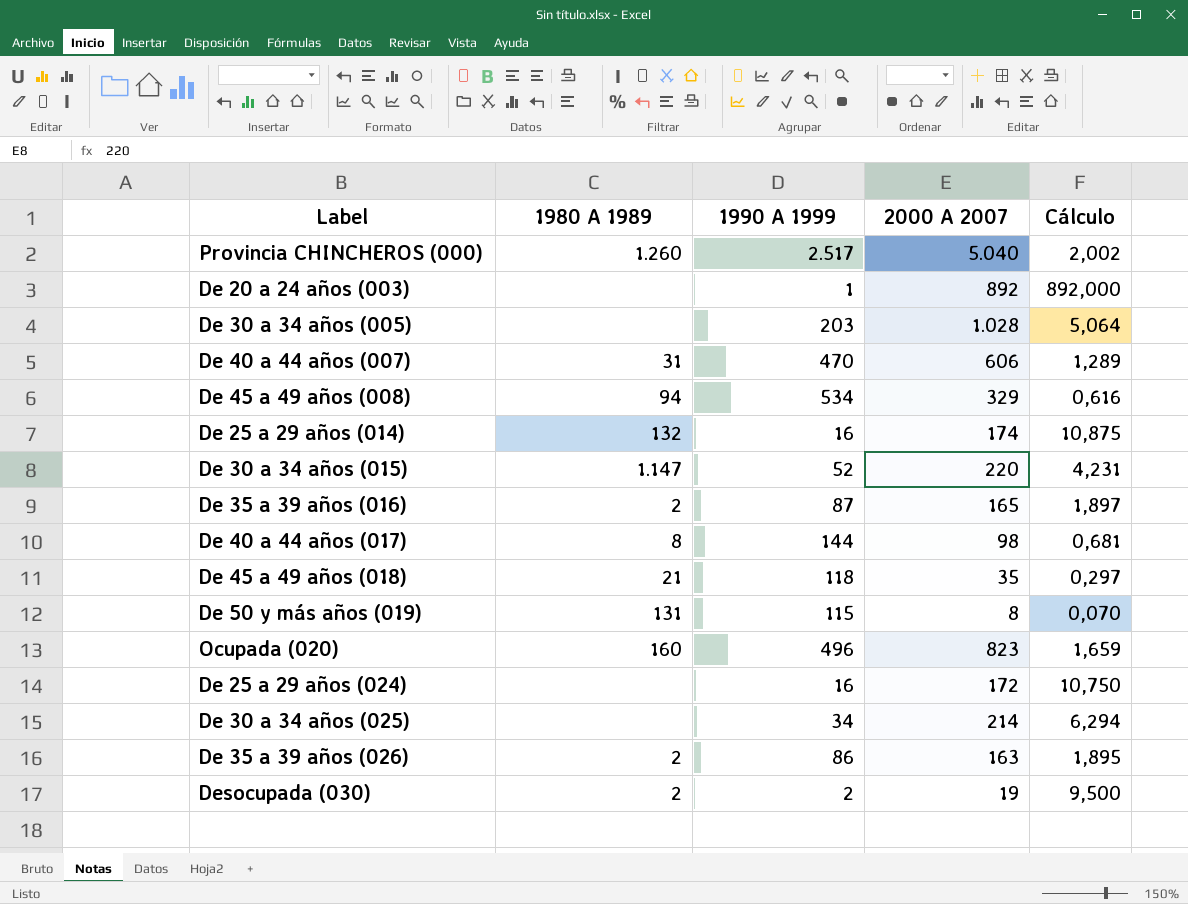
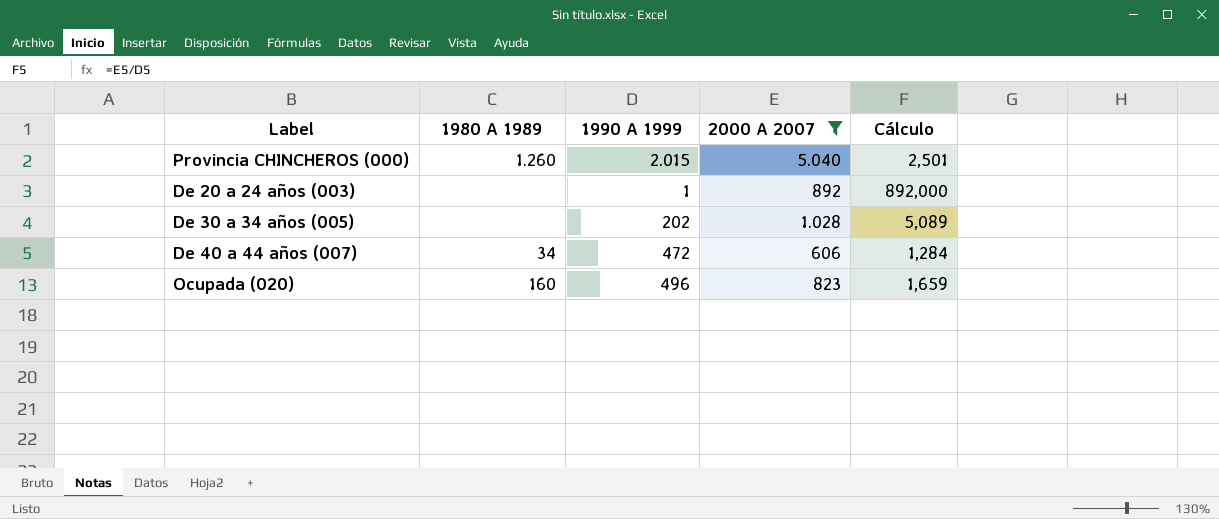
filter: none -> 2000 A 2007 >= 606
Provincia CHINCHEROS (000) | 1990 A 1999: 2.517 -> 2.015
Provincia CHINCHEROS (000) | Cálculo: 2,002 -> 2,501
De 30 a 34 años (005) | 1990 A 1999: 203 -> 202
De 30 a 34 años (005) | Cálculo: 5,064 -> 5,089
De 40 a 44 años (007) | 1980 A 1989: 31 -> 34
De 40 a 44 años (007) | 1990 A 1999: 470 -> 472
De 40 a 44 años (007) | Cálculo: 1,289 -> 1,284

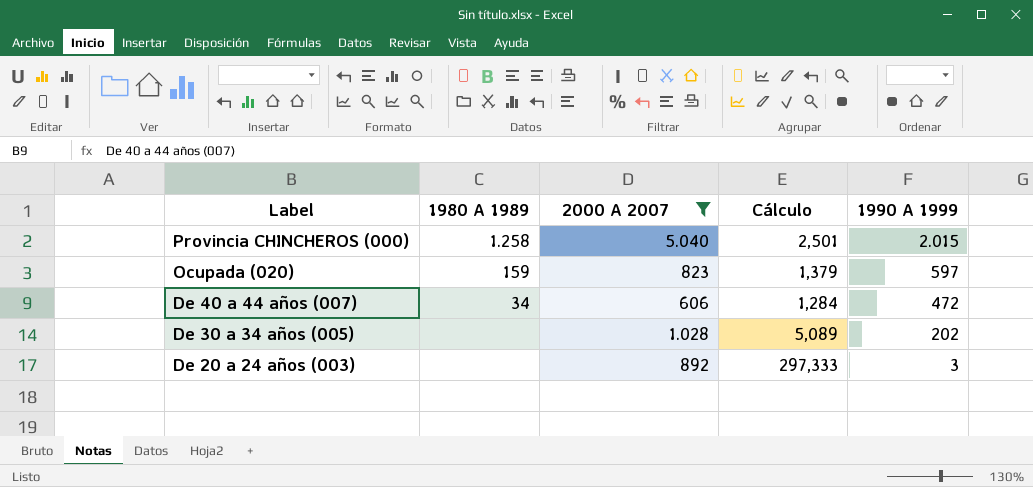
row order: none -> Label descending
column 1990 A 1999 | position: 3 -> 5
Provincia CHINCHEROS (000) | 1980 A 1989: 1.260 -> 1.258
Ocupada (020) | 1980 A 1989: 160 -> 159
Ocupada (020) | Cálculo: 1,659 -> 1,379
Ocupada (020) | 1990 A 1999: 496 -> 597
De 20 a 24 años (003) | Cálculo: 892,000 -> 297,333
De 20 a 24 años (003) | 1990 A 1999: 1 -> 3

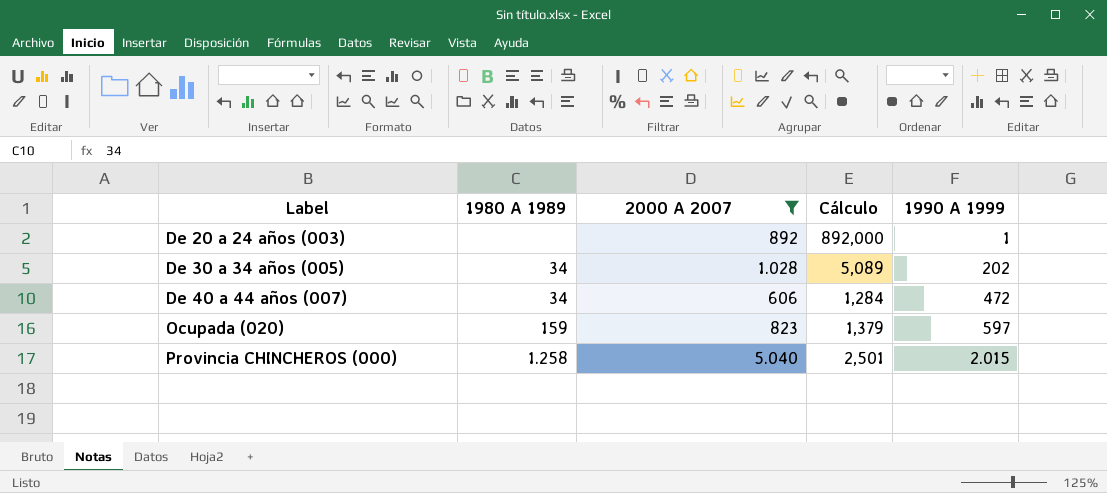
row order: Label descending -> Label ascending
De 20 a 24 años (003) | Cálculo: 297,333 -> 892,000
De 20 a 24 años (003) | 1990 A 1999: 3 -> 1
De 30 a 34 años (005) | 1980 A 1989: none -> 34

